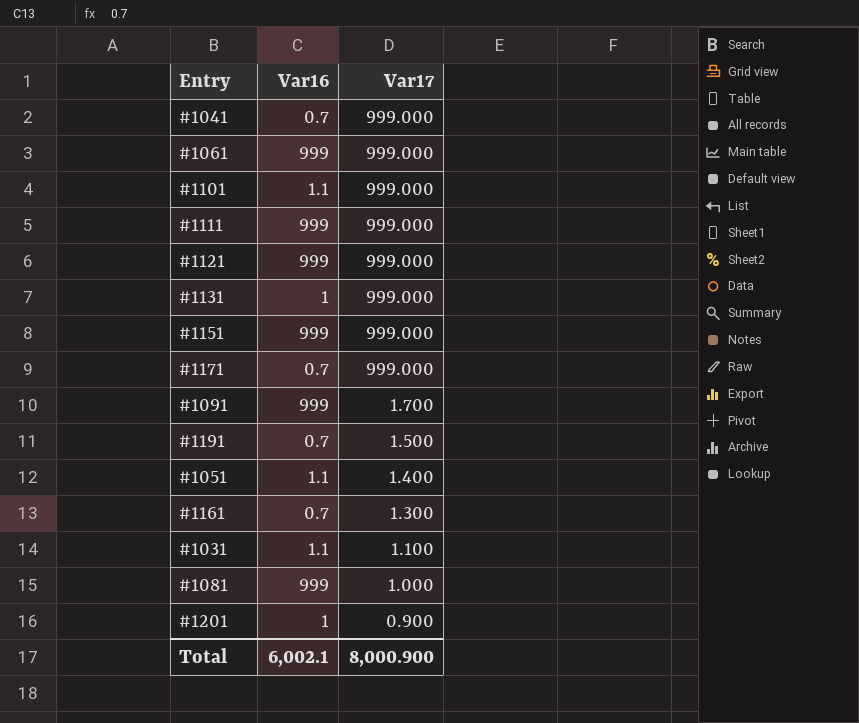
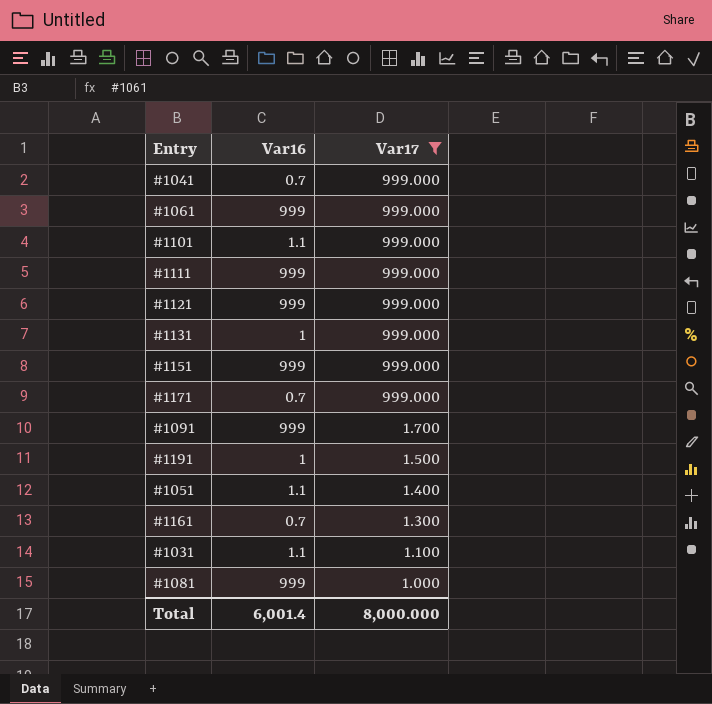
filter: none -> Var17 != 0.900
#1191 | Var16: 0.7 -> 1
Total | Var16: 6,002.1 -> 6,001.4
Total | Var17: 8,000.900 -> 8,000.000

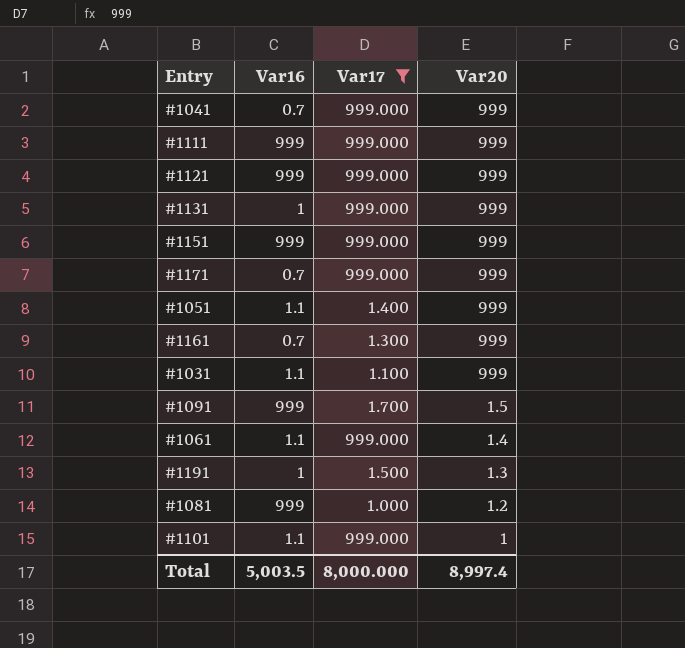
row order: Var17 descending -> Var20 descending
column Var20 | position: none -> 4
#1061 | Var16: 999 -> 1.1
Total | Var16: 6,001.4 -> 5,003.5

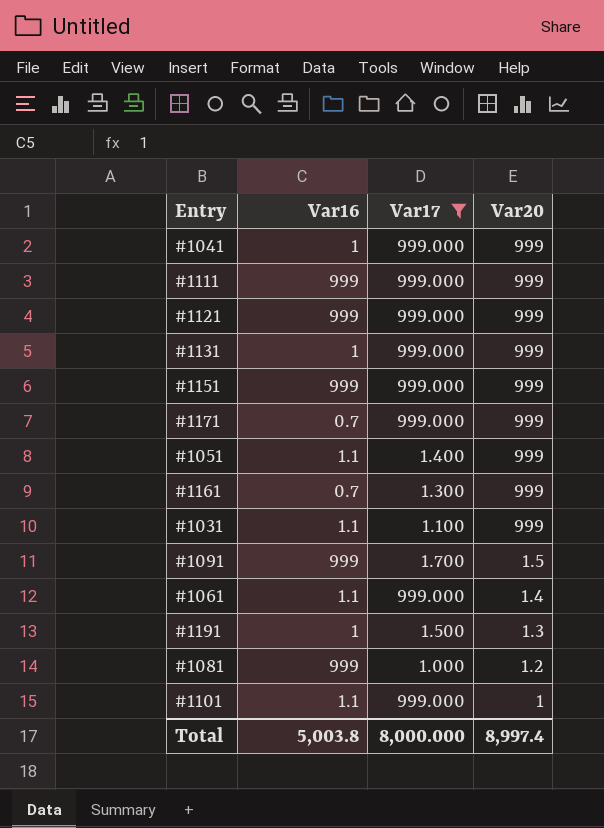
#1041 | Var16: 0.7 -> 1
Total | Var16: 5,003.5 -> 5,003.8

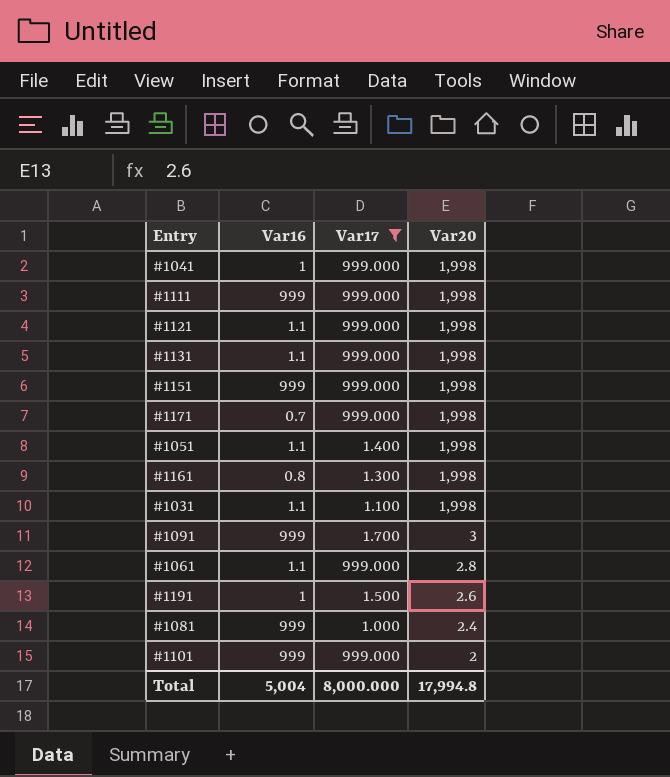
#1041 | Var20: 999 -> 1,998
#1111 | Var20: 999 -> 1,998
#1121 | Var16: 999 -> 1.1
#1121 | Var20: 999 -> 1,998
#1131 | Var16: 1 -> 1.1
#1131 | Var20: 999 -> 1,998
#1151 | Var20: 999 -> 1,998
#1171 | Var20: 999 -> 1,998
#1051 | Var20: 999 -> 1,998
#1161 | Var16: 0.7 -> 0.8
#1161 | Var20: 999 -> 1,998
#1031 | Var20: 999 -> 1,998
#1091 | Var20: 1.5 -> 3
#1061 | Var20: 1.4 -> 2.8
#1191 | Var20: 1.3 -> 2.6
#1081 | Var20: 1.2 -> 2.4
#1101 | Var16: 1.1 -> 999
#1101 | Var20: 1 -> 2
Total | Var16: 5,003.8 -> 5,004
Total | Var20: 8,997.4 -> 17,994.8

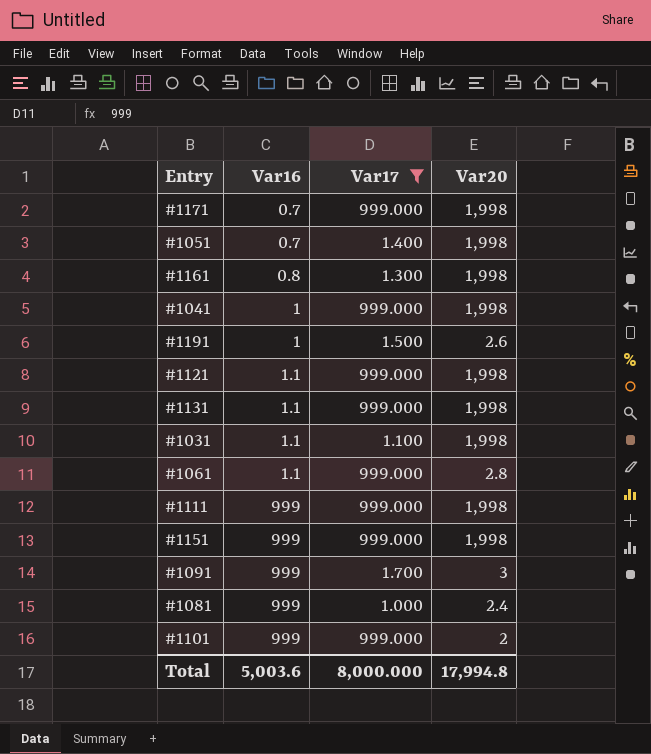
row order: Var20 descending -> Var16 ascending
#1051 | Var16: 1.1 -> 0.7
Total | Var16: 5,004 -> 5,003.6

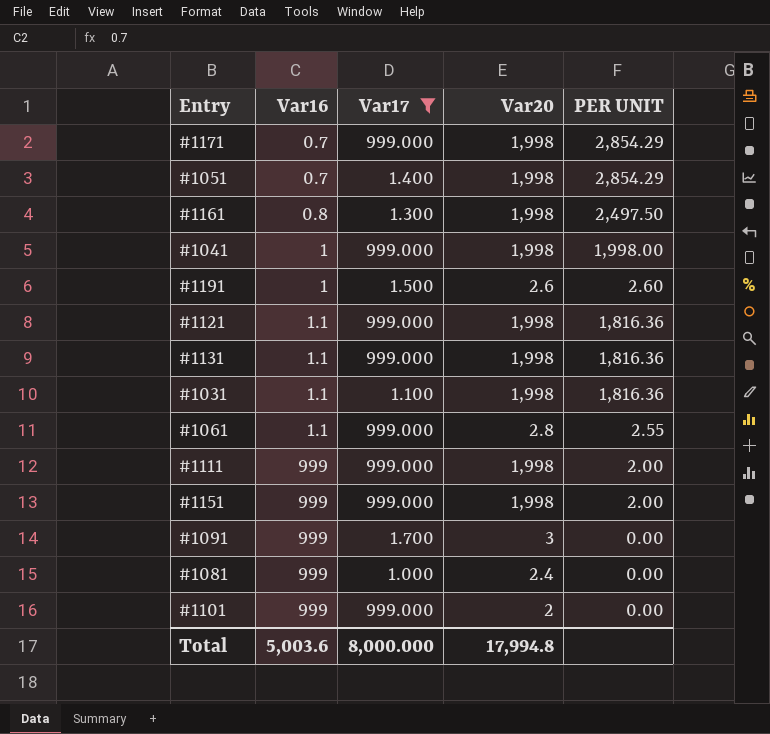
column PER UNIT | formula: none -> [Var20] / [Var16]

